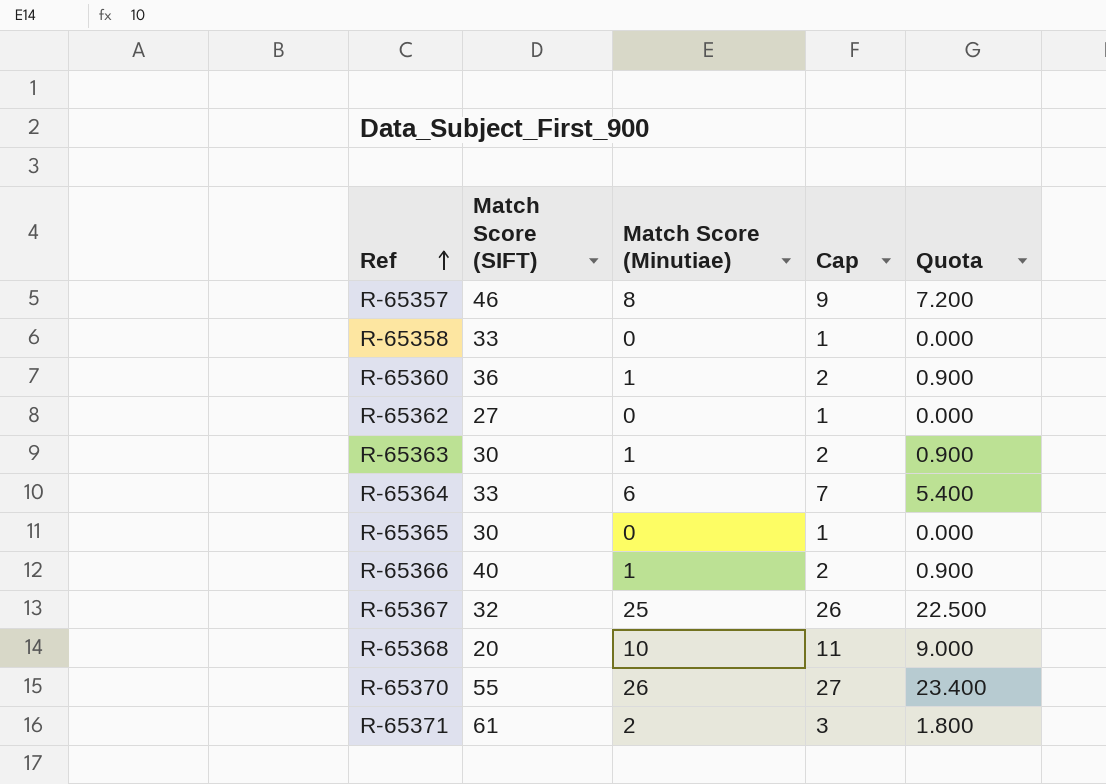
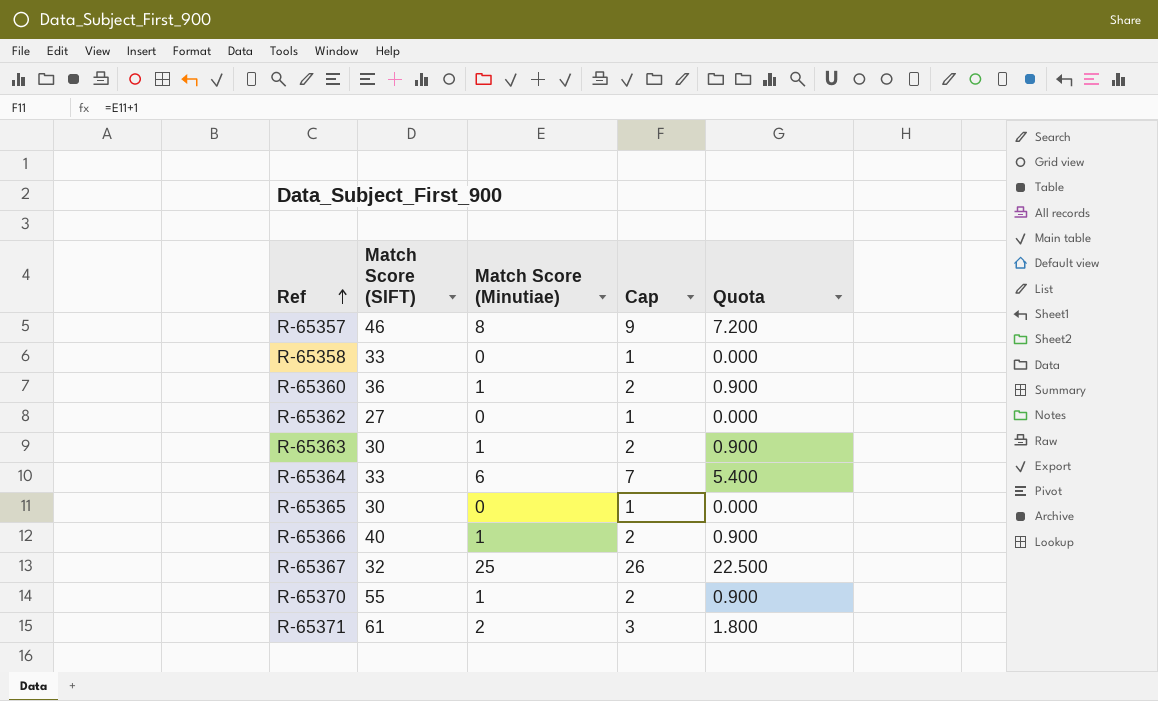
row R-65368: 20 | 10 | 11 | 9.000 -> none
R-65370 | Match Score (Minutiae): 26 -> 1
R-65370 | Cap: 27 -> 2
R-65370 | Quota: 23.400 -> 0.900

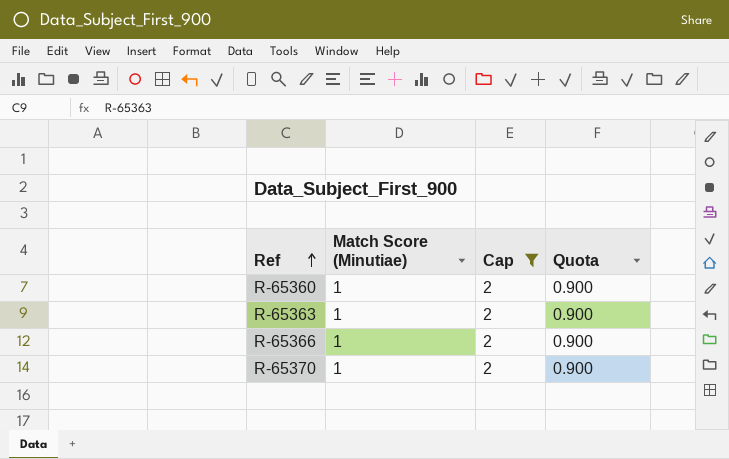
filter: none -> Cap = 2
column Match Score (SIFT) | position: 2 -> none

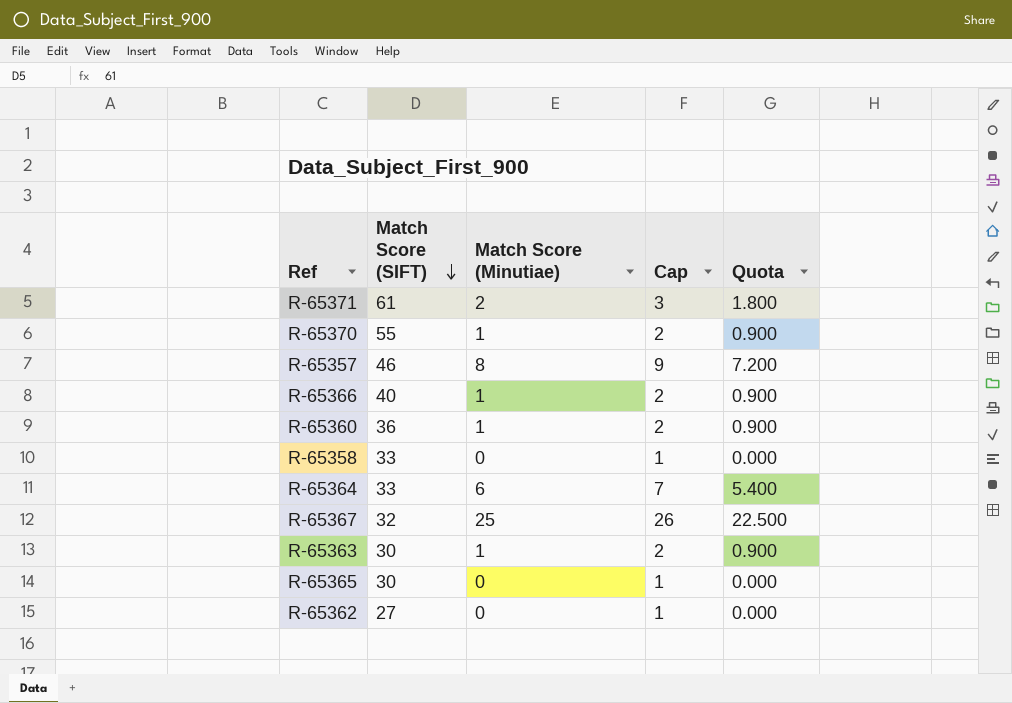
filter: Cap = 2 -> none
row order: Ref ascending -> Match Score (SIFT) descending
column Match Score (SIFT) | position: none -> 2

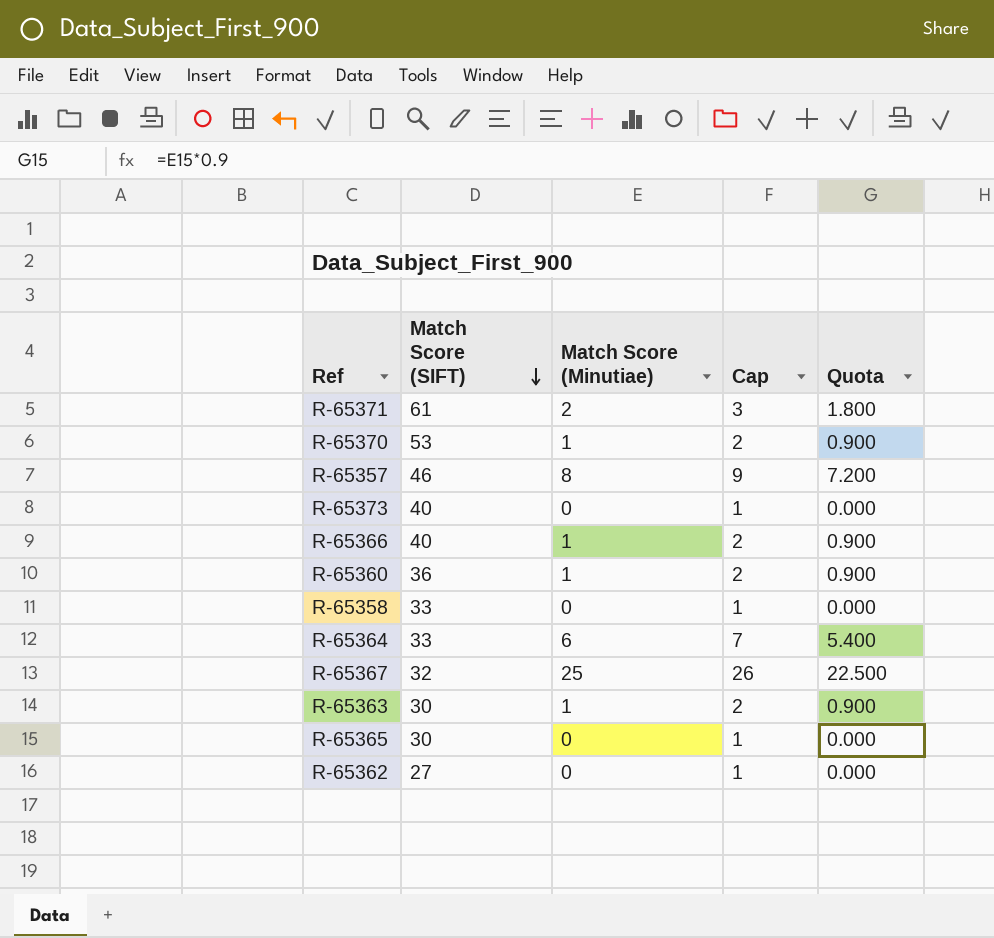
R-65370 | Match Score (SIFT): 55 -> 53
row R-65373: none -> 40 | 0 | 1 | 0.000

